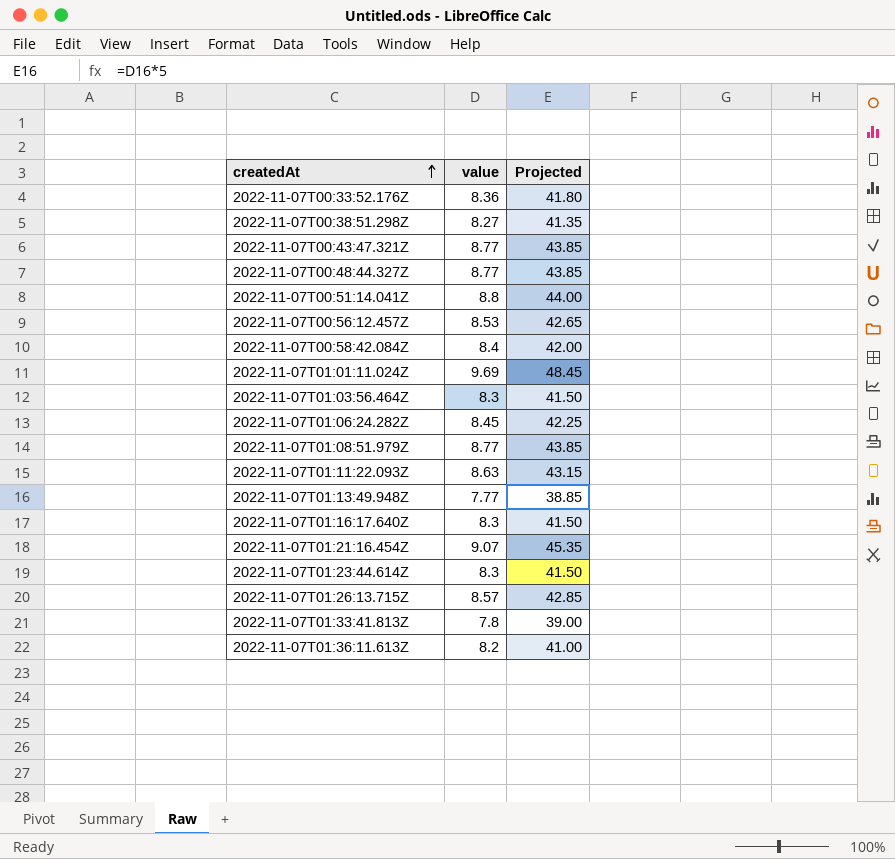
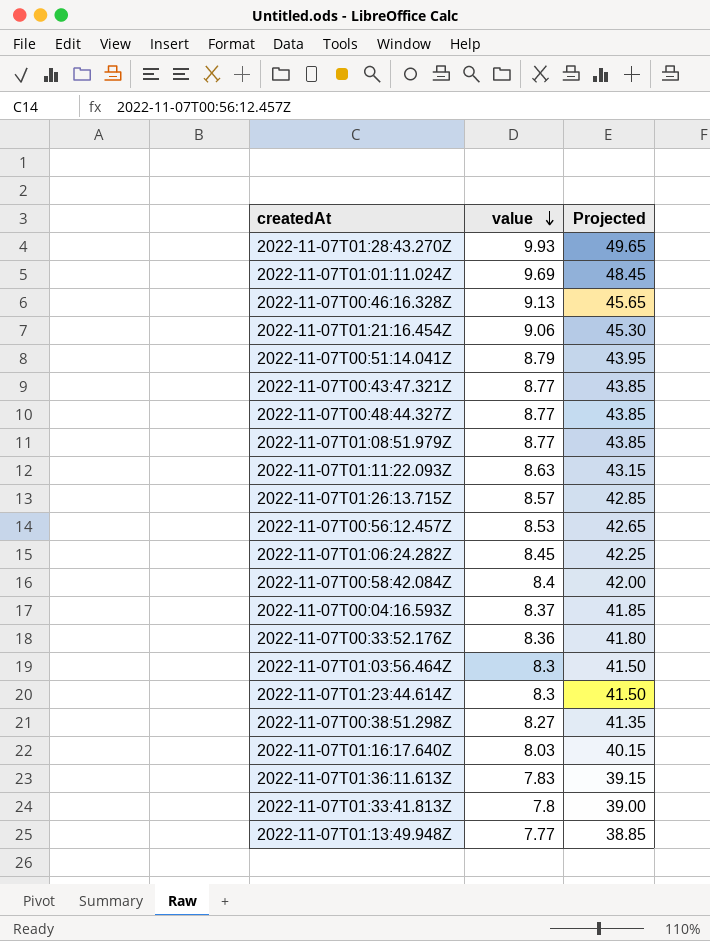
row order: createdAt ascending -> value descending
row 2022-11-07T01:28:43.270Z: none -> 9.93 | 49.65
row 2022-11-07T00:46:16.328Z: none -> 9.13 | 45.65
2022-11-07T01:21:16.454Z | value: 9.07 -> 9.06
2022-11-07T01:21:16.454Z | Projected: 45.35 -> 45.30
2022-11-07T00:51:14.041Z | value: 8.8 -> 8.79
2022-11-07T00:51:14.041Z | Projected: 44.00 -> 43.95
row 2022-11-07T00:04:16.593Z: none -> 8.37 | 41.85
2022-11-07T01:16:17.640Z | value: 8.3 -> 8.03
2022-11-07T01:16:17.640Z | Projected: 41.50 -> 40.15
2022-11-07T01:36:11.613Z | value: 8.2 -> 7.83
2022-11-07T01:36:11.613Z | Projected: 41.00 -> 39.15

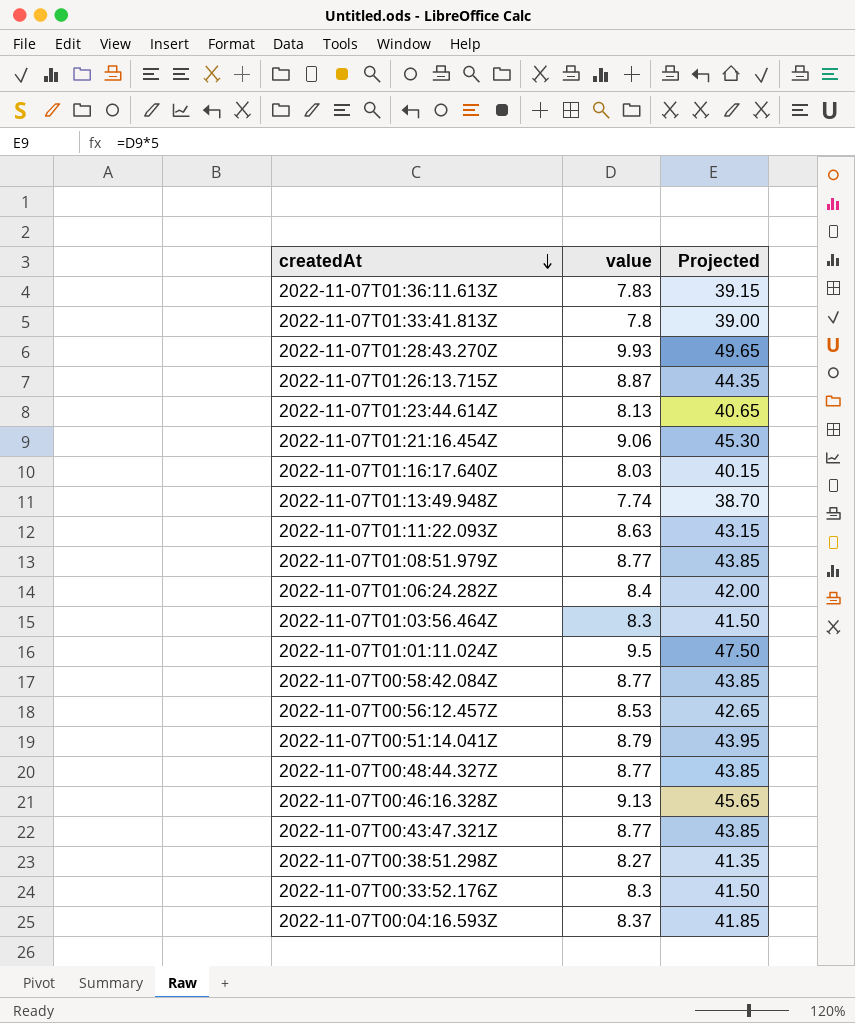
row order: value descending -> createdAt descending
2022-11-07T01:26:13.715Z | value: 8.57 -> 8.87
2022-11-07T01:26:13.715Z | Projected: 42.85 -> 44.35
2022-11-07T01:23:44.614Z | value: 8.3 -> 8.13
2022-11-07T01:23:44.614Z | Projected: 41.50 -> 40.65
2022-11-07T01:13:49.948Z | value: 7.77 -> 7.74
2022-11-07T01:13:49.948Z | Projected: 38.85 -> 38.70
2022-11-07T01:06:24.282Z | value: 8.45 -> 8.4
2022-11-07T01:06:24.282Z | Projected: 42.25 -> 42.00
2022-11-07T01:01:11.024Z | value: 9.69 -> 9.5
2022-11-07T01:01:11.024Z | Projected: 48.45 -> 47.50
2022-11-07T00:58:42.084Z | value: 8.4 -> 8.77
2022-11-07T00:58:42.084Z | Projected: 42.00 -> 43.85
2022-11-07T00:33:52.176Z | value: 8.36 -> 8.3
2022-11-07T00:33:52.176Z | Projected: 41.80 -> 41.50

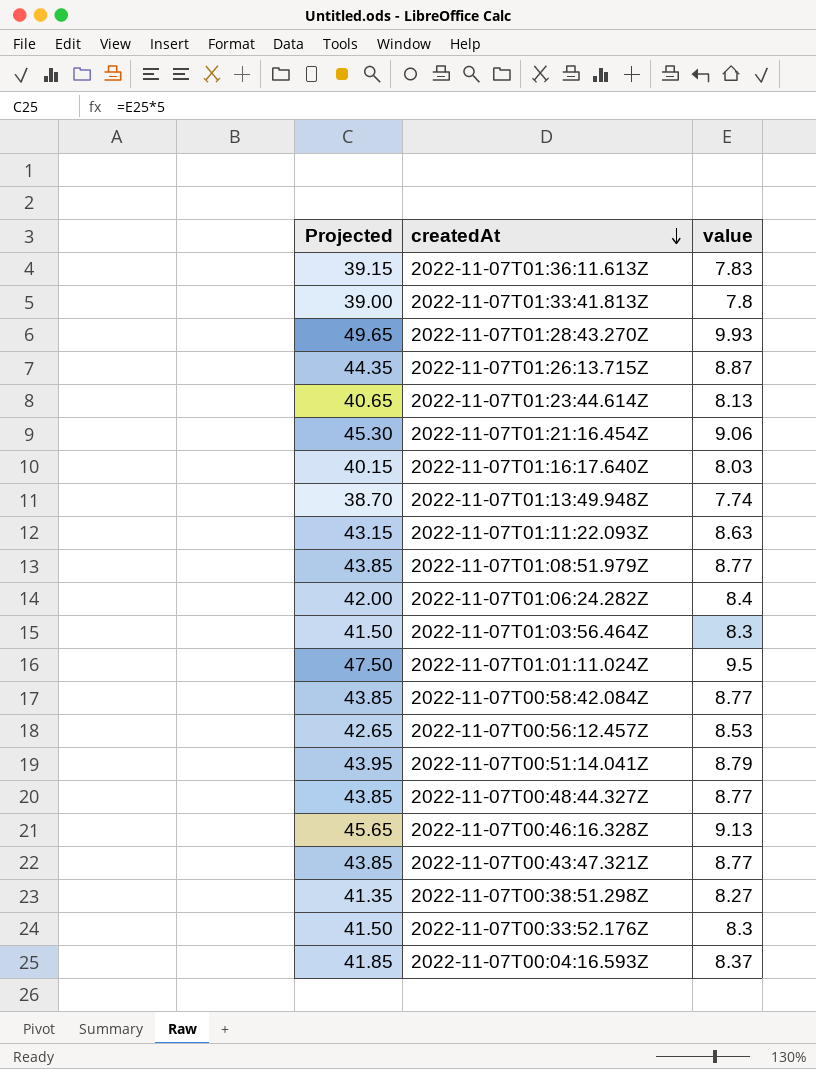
column Projected | position: 3 -> 1

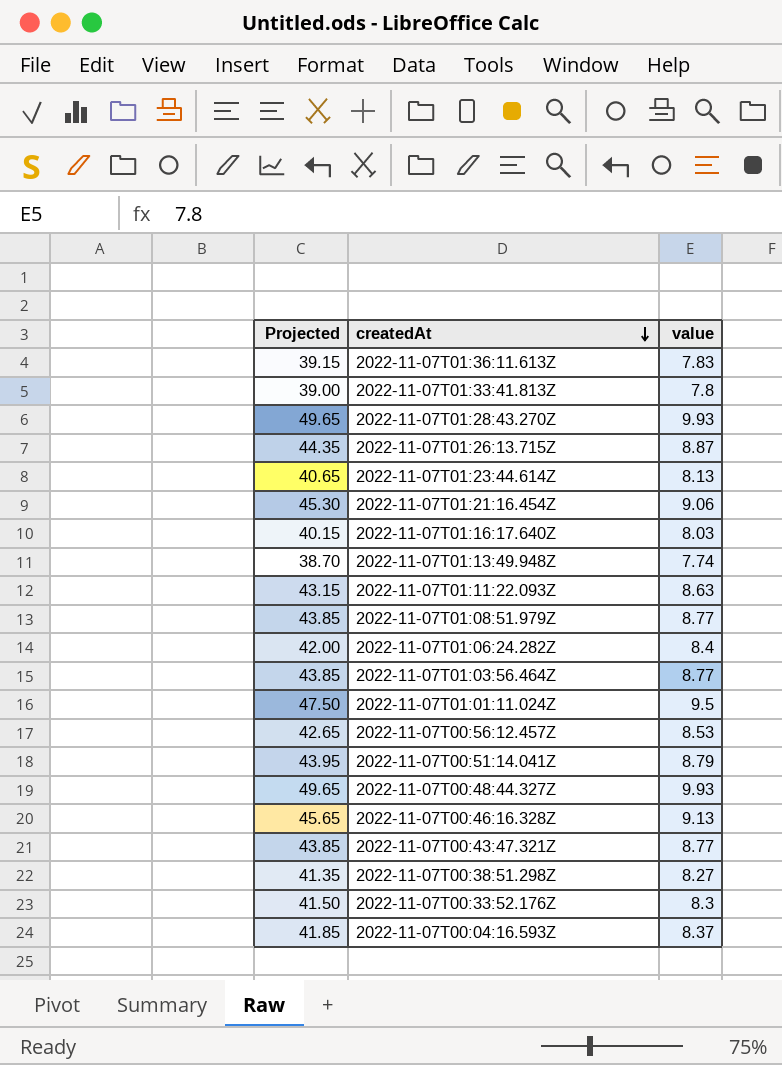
row 2022-11-07T00:58:42.084Z: 43.85 | 8.77 -> none
2022-11-07T01:03:56.464Z | Projected: 41.50 -> 43.85
2022-11-07T01:03:56.464Z | value: 8.3 -> 8.77
2022-11-07T00:48:44.327Z | Projected: 43.85 -> 49.65
2022-11-07T00:48:44.327Z | value: 8.77 -> 9.93

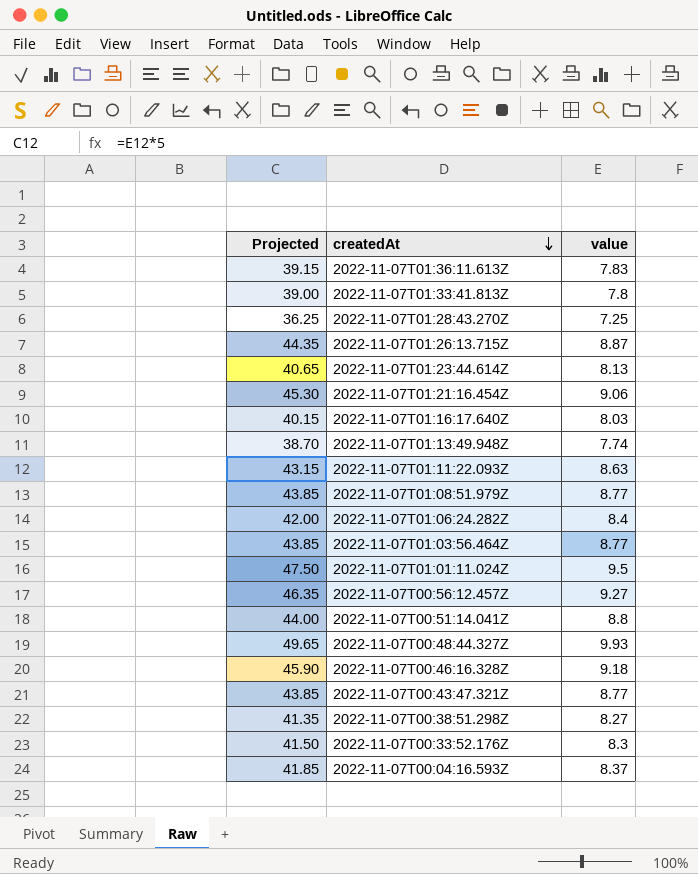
2022-11-07T01:28:43.270Z | Projected: 49.65 -> 36.25
2022-11-07T01:28:43.270Z | value: 9.93 -> 7.25
2022-11-07T00:56:12.457Z | Projected: 42.65 -> 46.35
2022-11-07T00:56:12.457Z | value: 8.53 -> 9.27
2022-11-07T00:51:14.041Z | Projected: 43.95 -> 44.00
2022-11-07T00:51:14.041Z | value: 8.79 -> 8.8
2022-11-07T00:46:16.328Z | Projected: 45.65 -> 45.90
2022-11-07T00:46:16.328Z | value: 9.13 -> 9.18

